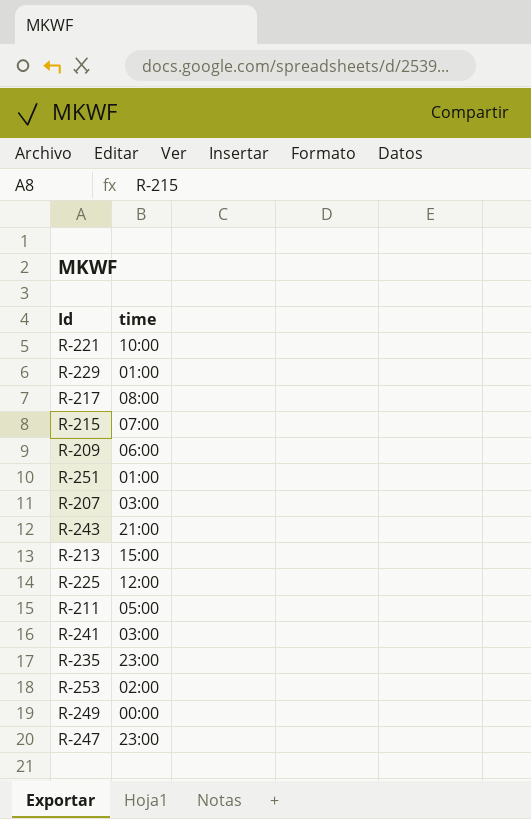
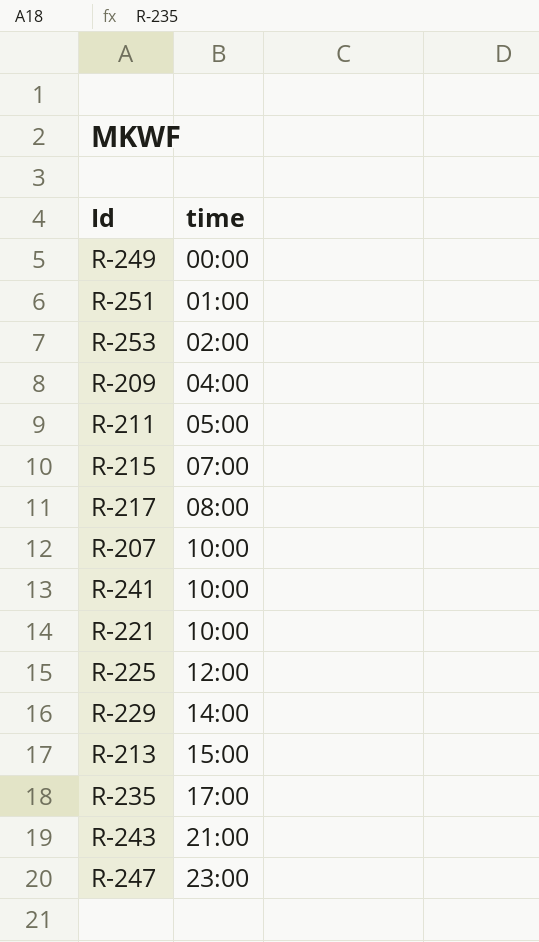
row order: none -> time ascending
R-209 | time: 06:00 -> 04:00
R-207 | time: 03:00 -> 10:00
R-241 | time: 03:00 -> 10:00
R-229 | time: 01:00 -> 14:00
R-235 | time: 23:00 -> 17:00

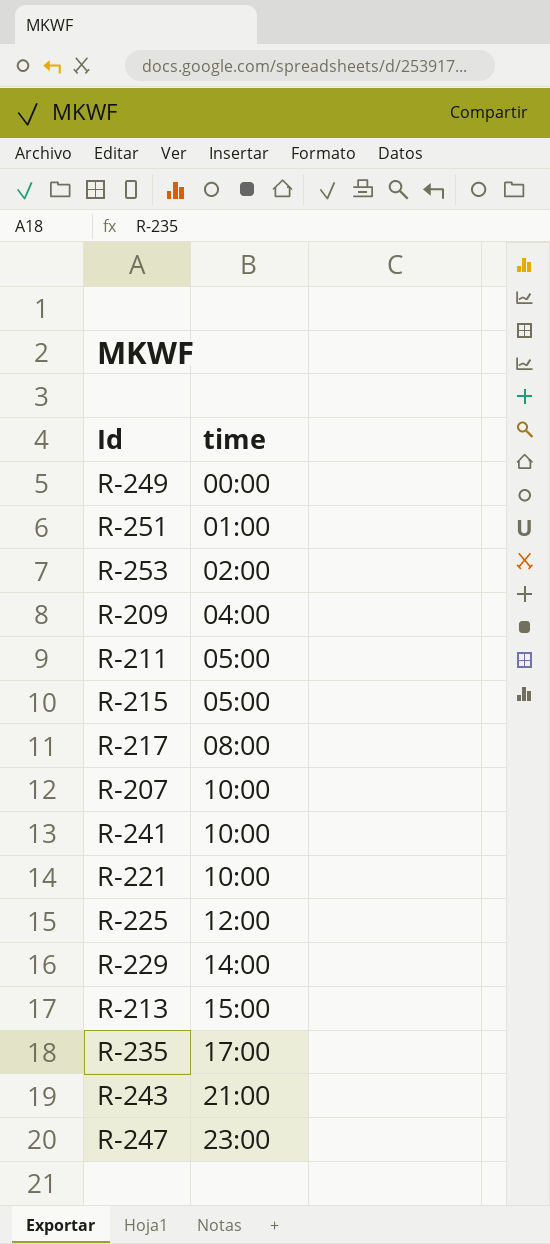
R-215 | time: 07:00 -> 05:00

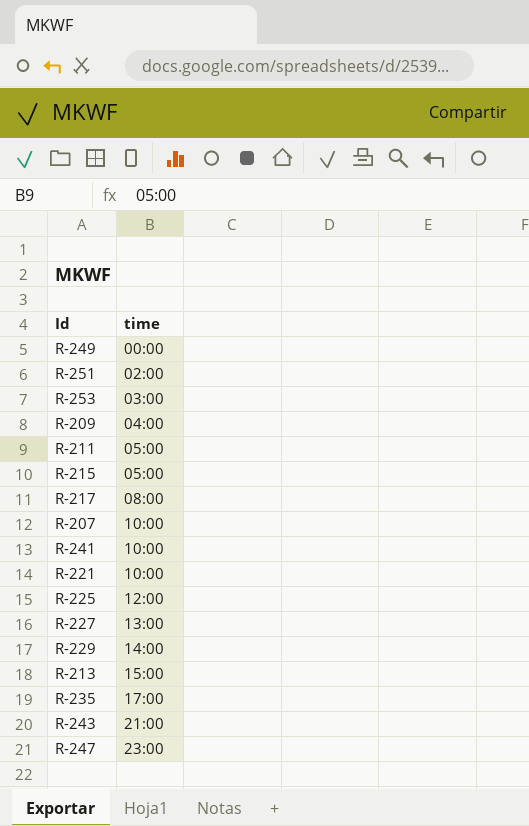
R-251 | time: 01:00 -> 02:00
R-253 | time: 02:00 -> 03:00
row R-227: none -> 13:00

